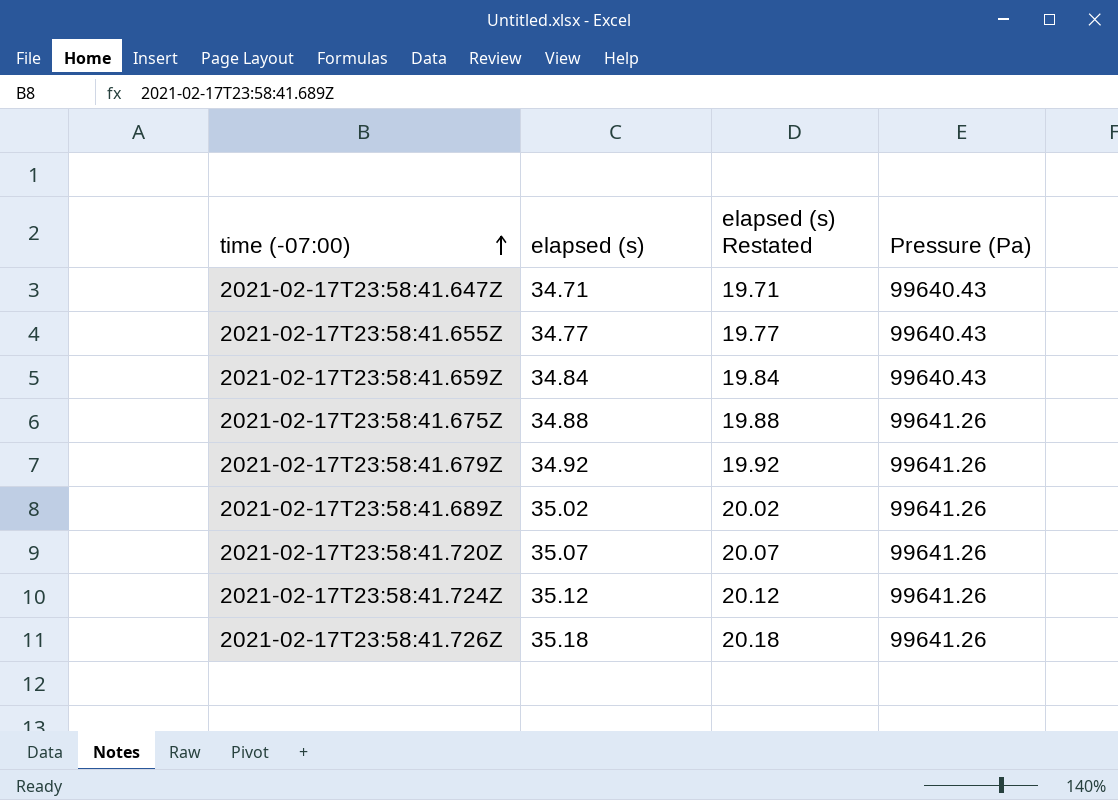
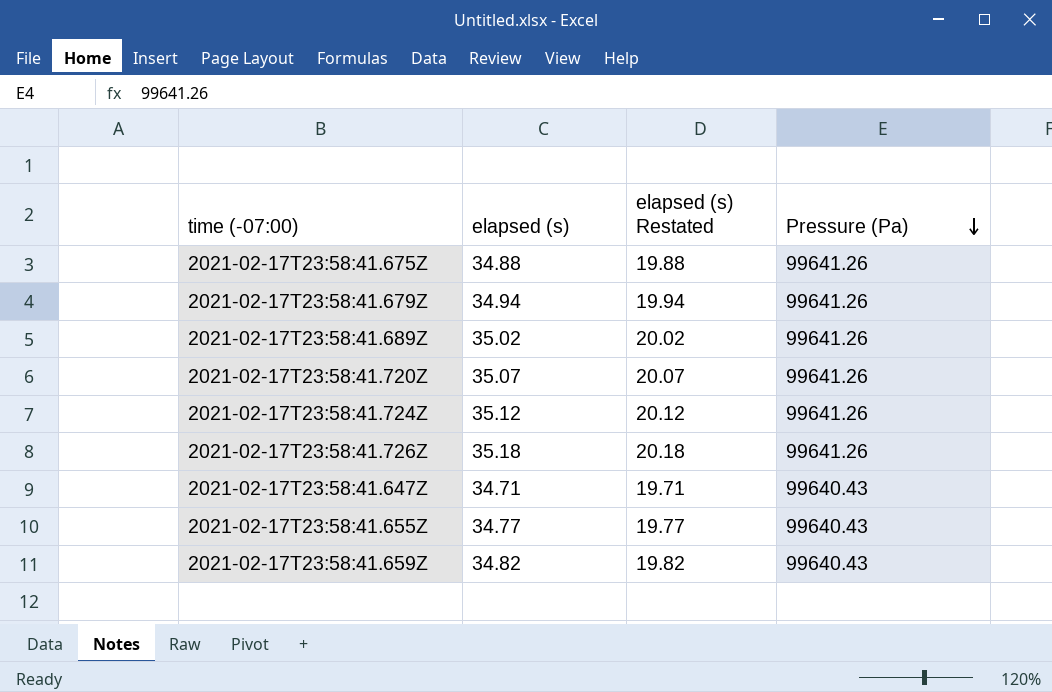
row order: time (-07:00) ascending -> Pressure (Pa) descending
2021-02-17T23:58:41.679Z | elapsed (s): 34.92 -> 34.94
2021-02-17T23:58:41.679Z | elapsed (s) Restated: 19.92 -> 19.94
2021-02-17T23:58:41.659Z | elapsed (s): 34.84 -> 34.82
2021-02-17T23:58:41.659Z | elapsed (s) Restated: 19.84 -> 19.82

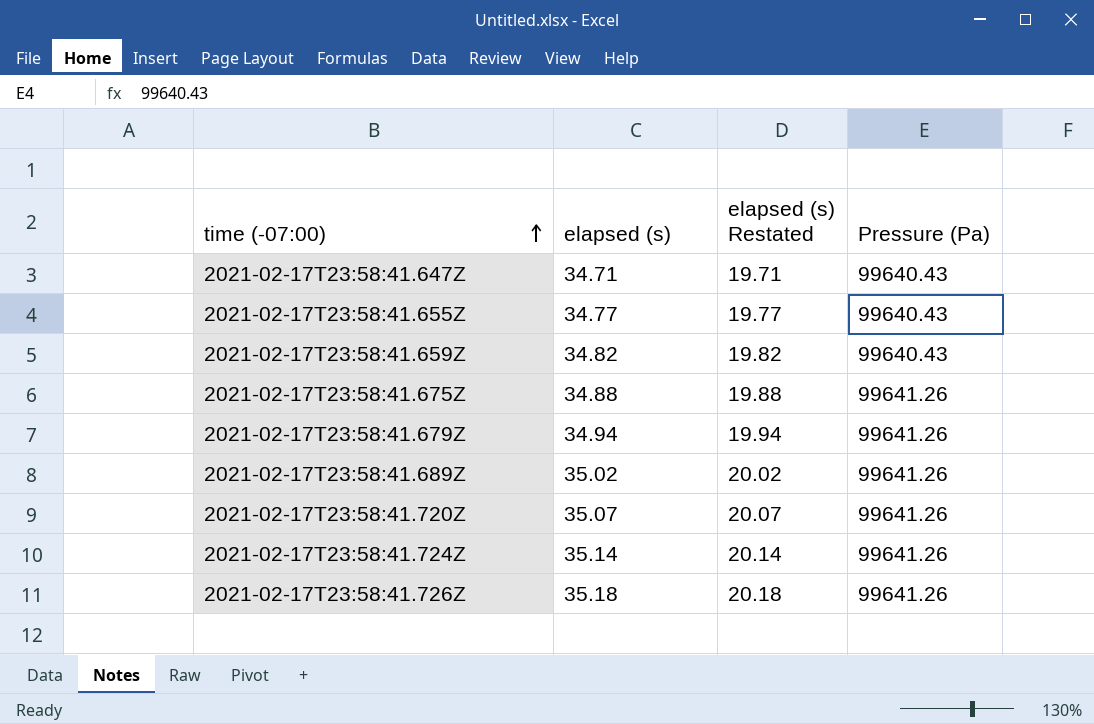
row order: Pressure (Pa) descending -> time (-07:00) ascending
2021-02-17T23:58:41.724Z | elapsed (s): 35.12 -> 35.14
2021-02-17T23:58:41.724Z | elapsed (s) Restated: 20.12 -> 20.14

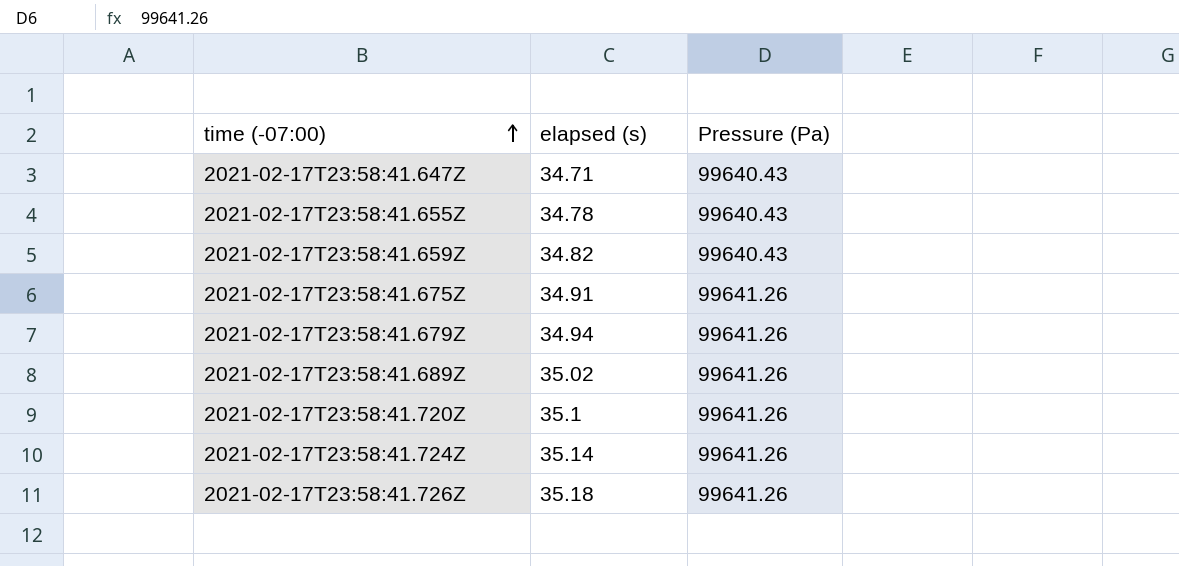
column elapsed (s) Restated | formula: [elapsed (s)] - 15 -> none
2021-02-17T23:58:41.655Z | elapsed (s): 34.77 -> 34.78
2021-02-17T23:58:41.675Z | elapsed (s): 34.88 -> 34.91
2021-02-17T23:58:41.720Z | elapsed (s): 35.07 -> 35.1

